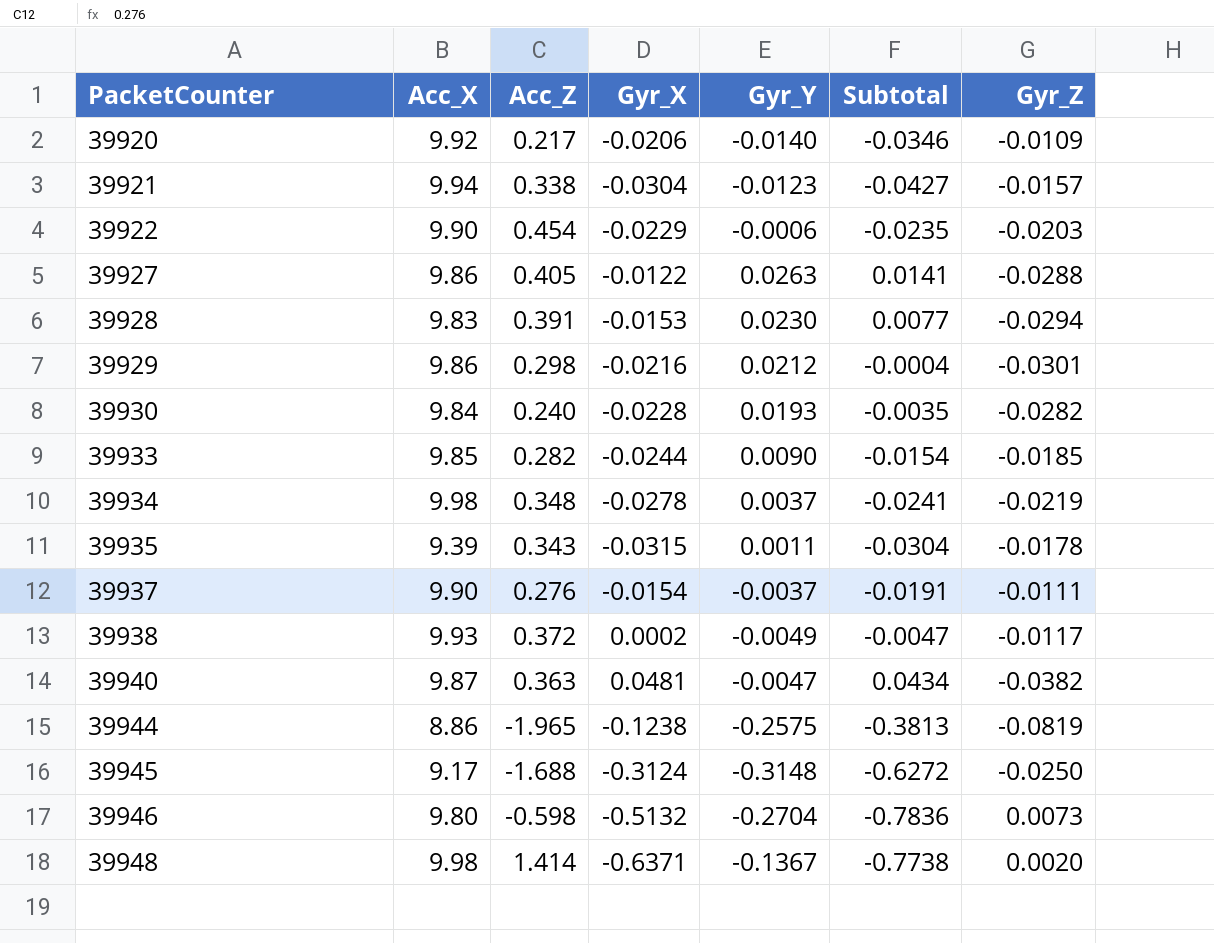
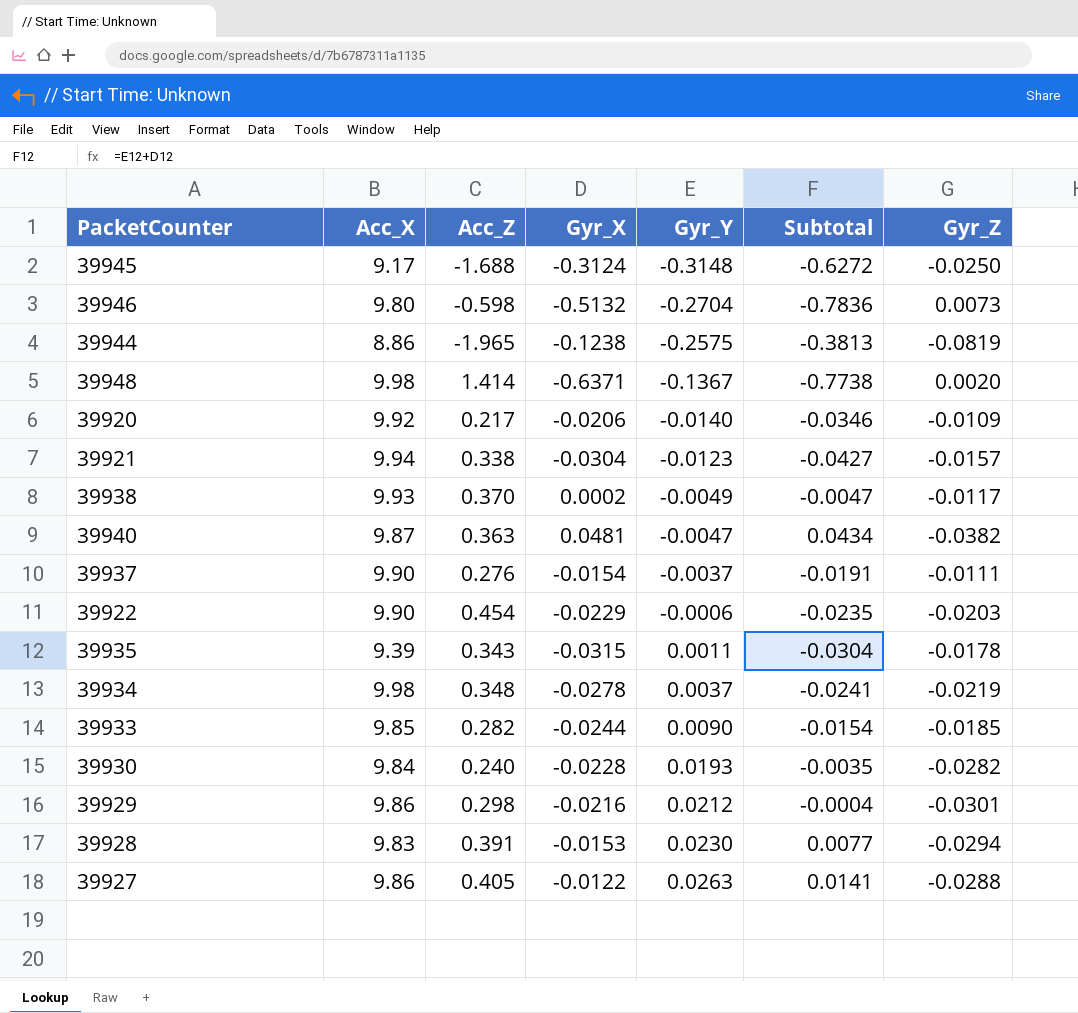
row order: PacketCounter ascending -> Gyr_Y ascending
39938 | Acc_Z: 0.372 -> 0.370

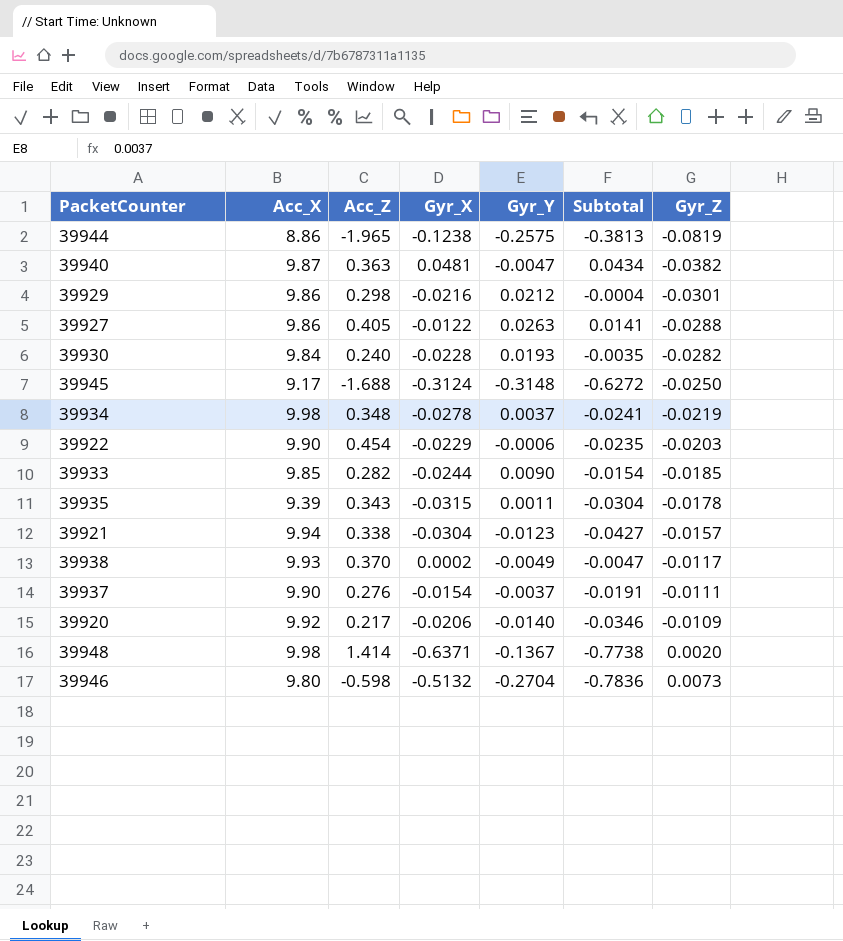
row order: Gyr_Y ascending -> Gyr_Z ascending
row 39928: 9.83 | 0.391 | -0.0153 | 0.0230 | 0.0077 | -0.0294 -> none

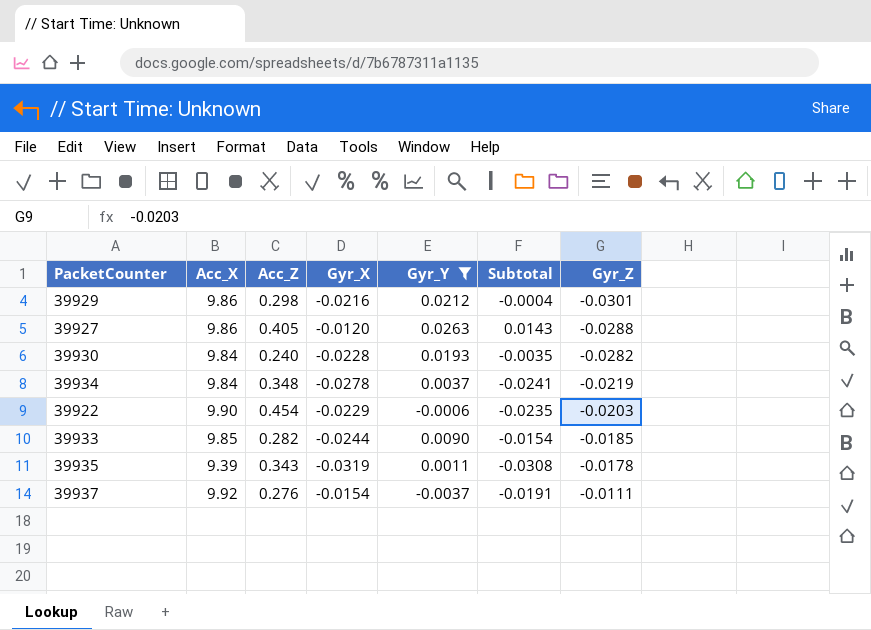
filter: none -> Gyr_Y >= -0.0037
39927 | Gyr_X: -0.0122 -> -0.0120
39927 | Subtotal: 0.0141 -> 0.0143
39934 | Acc_X: 9.98 -> 9.84
39935 | Gyr_X: -0.0315 -> -0.0319
39935 | Subtotal: -0.0304 -> -0.0308
39937 | Acc_X: 9.90 -> 9.92

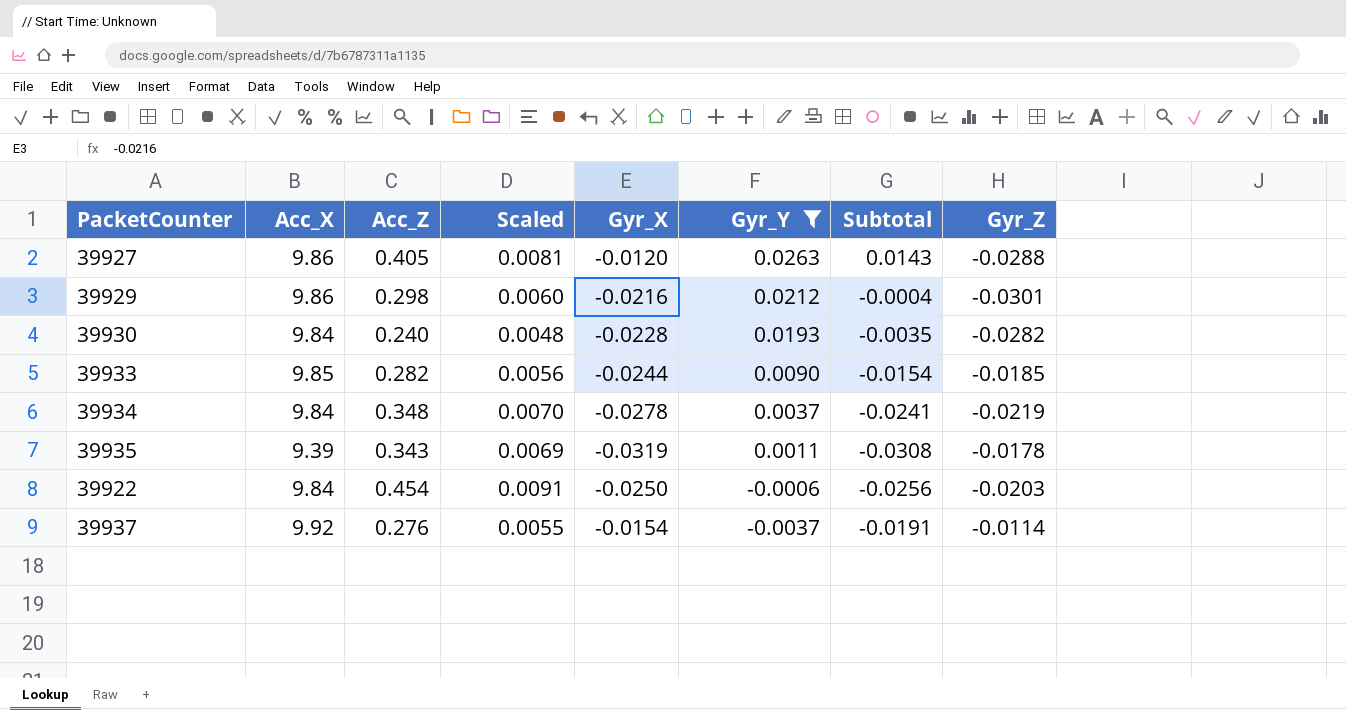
row order: Gyr_Z ascending -> Gyr_Y descending
column Scaled | formula: none -> [Acc_Z] * 0.02
39922 | Acc_X: 9.90 -> 9.84
39922 | Gyr_X: -0.0229 -> -0.0250
39922 | Subtotal: -0.0235 -> -0.0256
39937 | Gyr_Z: -0.0111 -> -0.0114

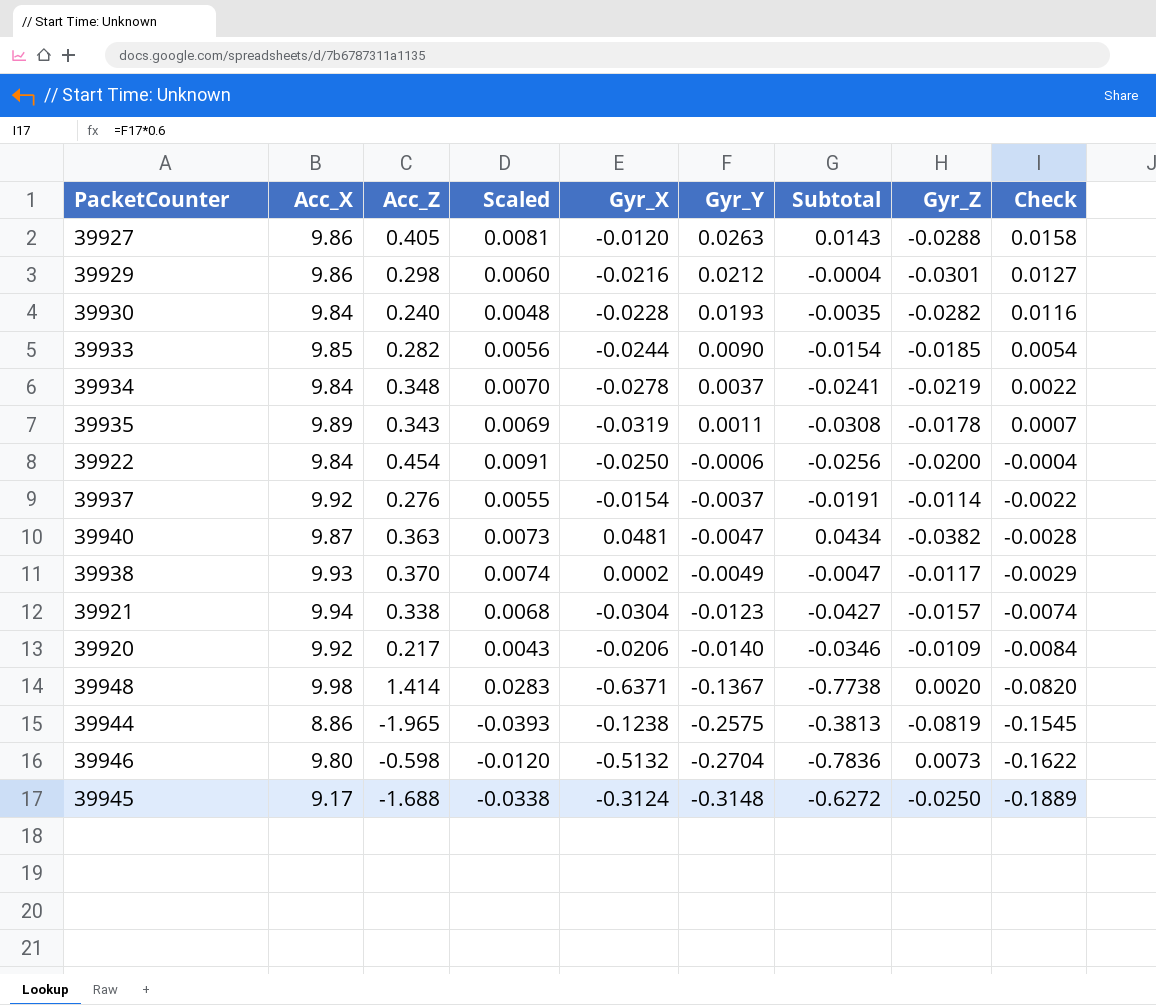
filter: Gyr_Y >= -0.0037 -> none
column Check | formula: none -> [Gyr_Y] * 0.6
39935 | Acc_X: 9.39 -> 9.89
39922 | Gyr_Z: -0.0203 -> -0.0200

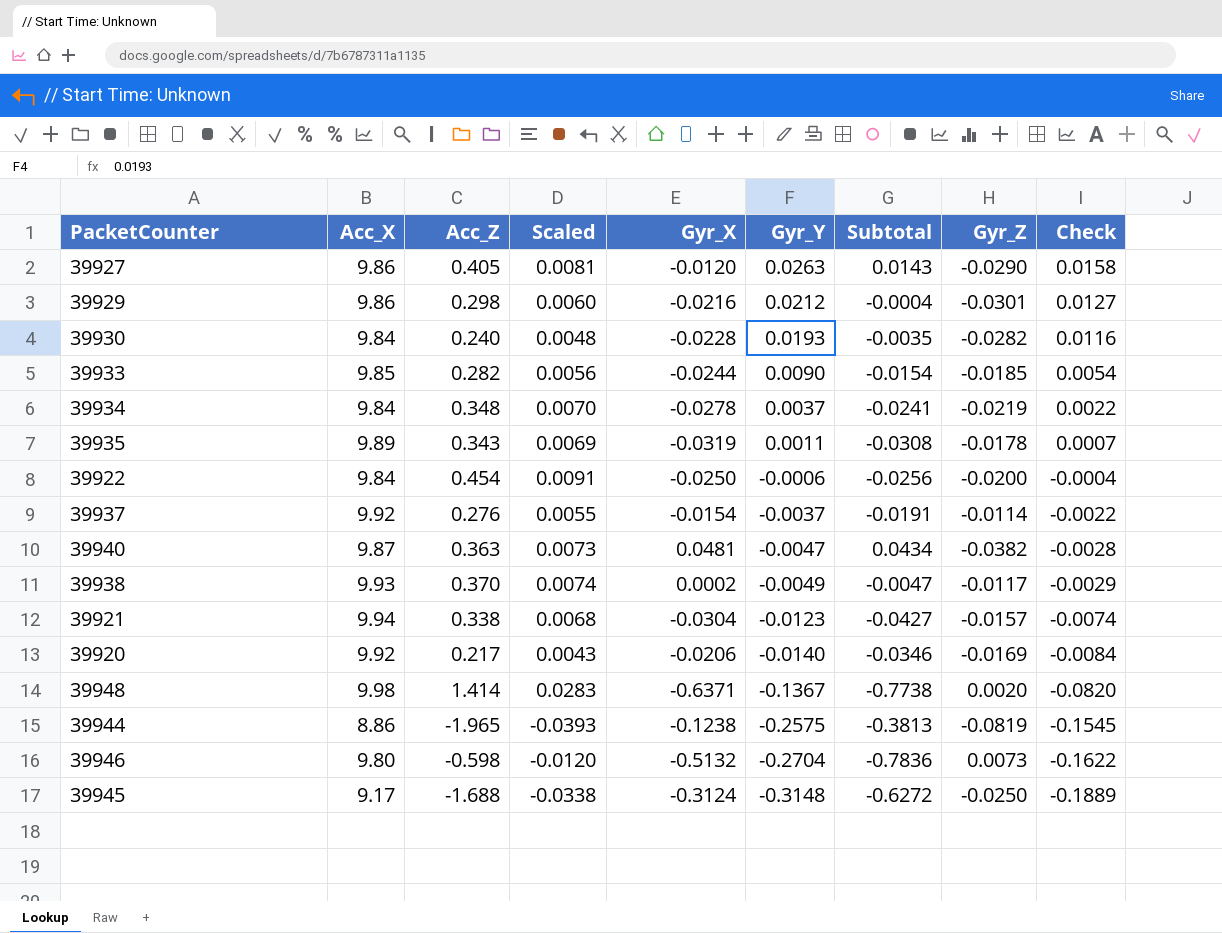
39927 | Gyr_Z: -0.0288 -> -0.0290
39920 | Gyr_Z: -0.0109 -> -0.0169

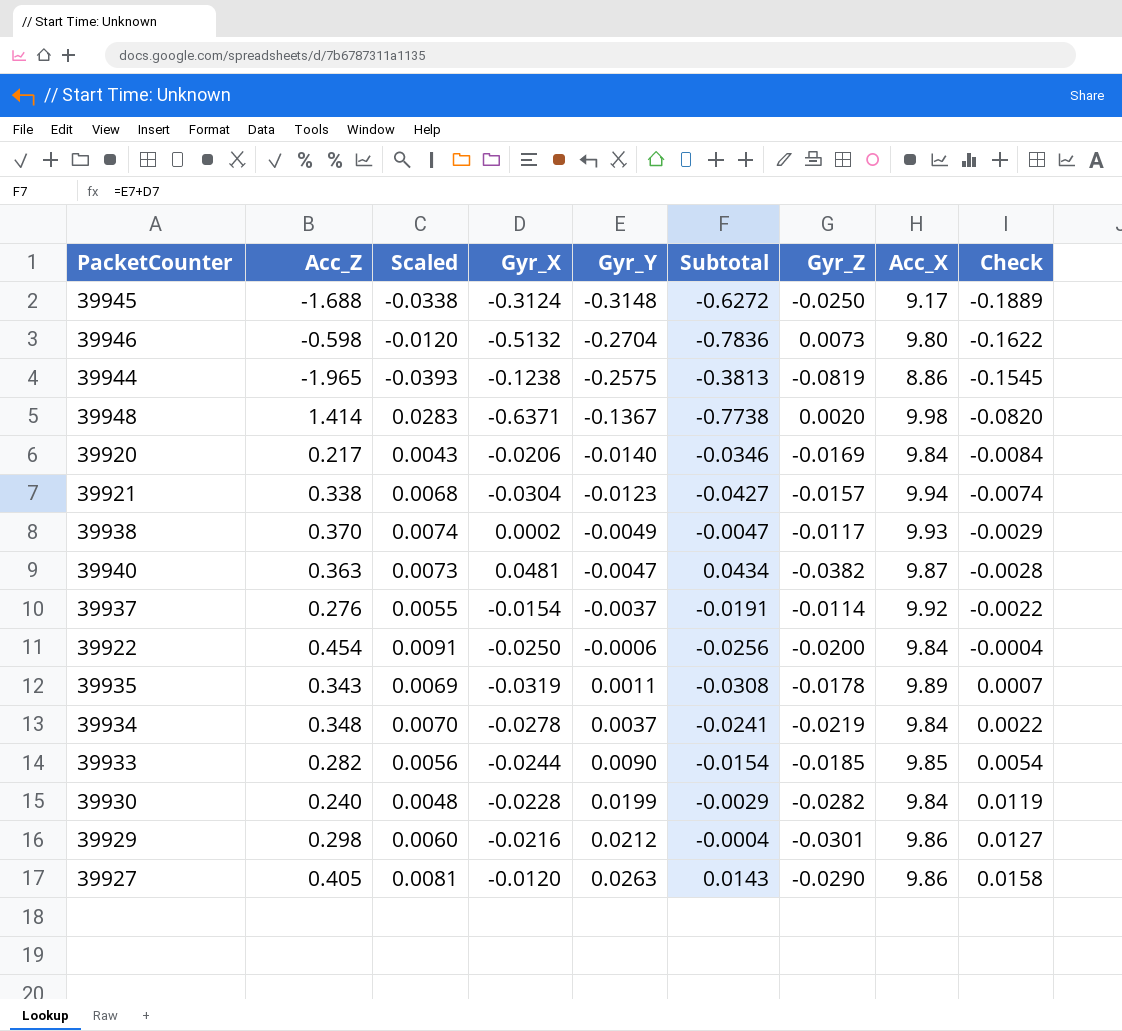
row order: Gyr_Y descending -> Gyr_Y ascending
column Acc_X | position: 2 -> 8
39920 | Acc_X: 9.92 -> 9.84
39930 | Gyr_Y: 0.0193 -> 0.0199
39930 | Subtotal: -0.0035 -> -0.0029
39930 | Check: 0.0116 -> 0.0119

